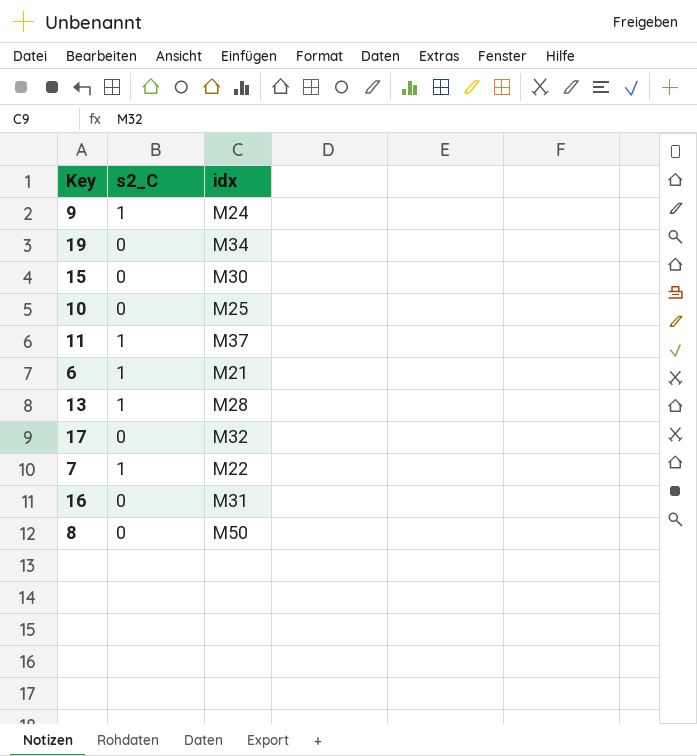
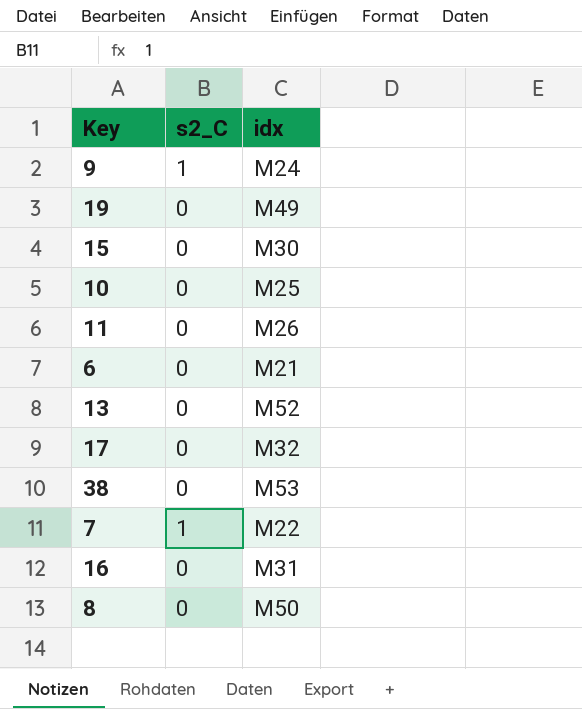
19 | idx: M34 -> M49
11 | s2_C: 1 -> 0
11 | idx: M37 -> M26
6 | s2_C: 1 -> 0
13 | s2_C: 1 -> 0
13 | idx: M28 -> M52
row 38: none -> 0 | M53

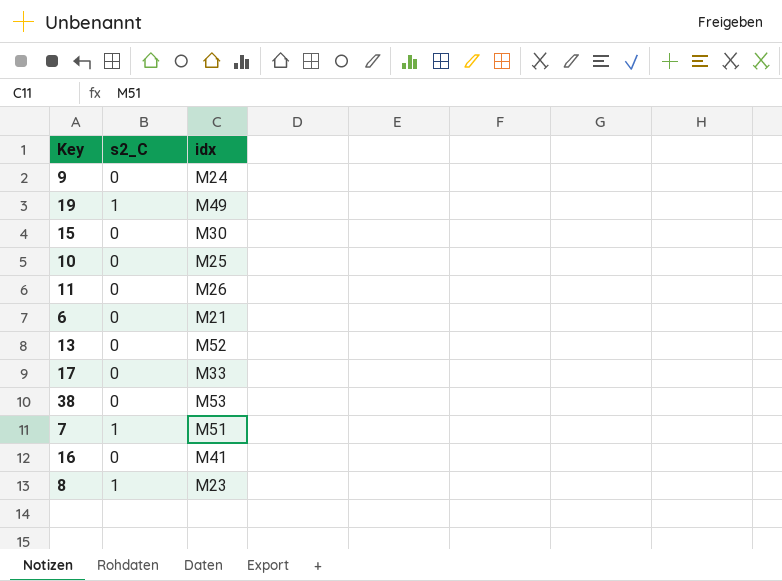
9 | s2_C: 1 -> 0
19 | s2_C: 0 -> 1
17 | idx: M32 -> M33
7 | idx: M22 -> M51
16 | idx: M31 -> M41
8 | s2_C: 0 -> 1
8 | idx: M50 -> M23

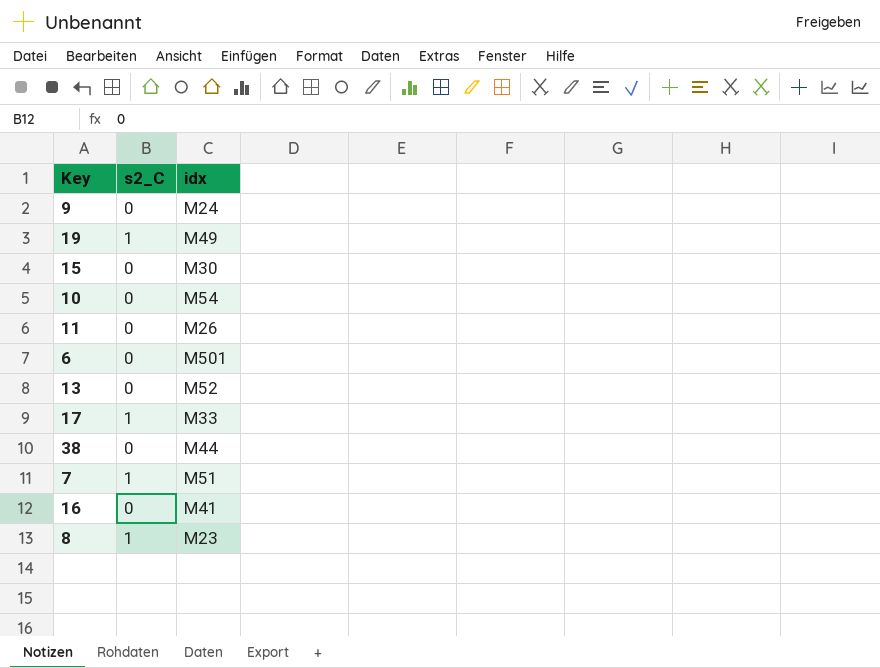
10 | idx: M25 -> M54
6 | idx: M21 -> M501
17 | s2_C: 0 -> 1
38 | idx: M53 -> M44

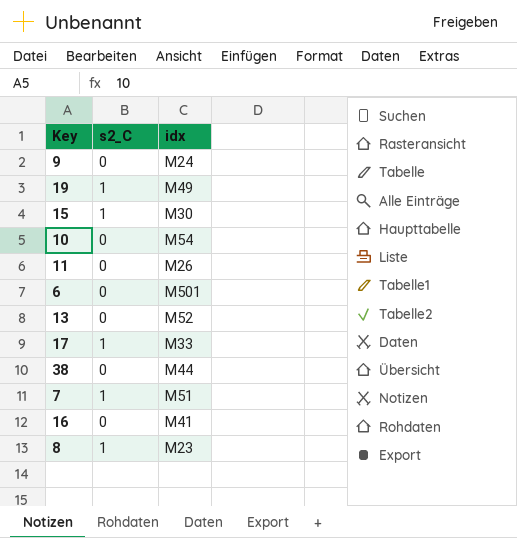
15 | s2_C: 0 -> 1

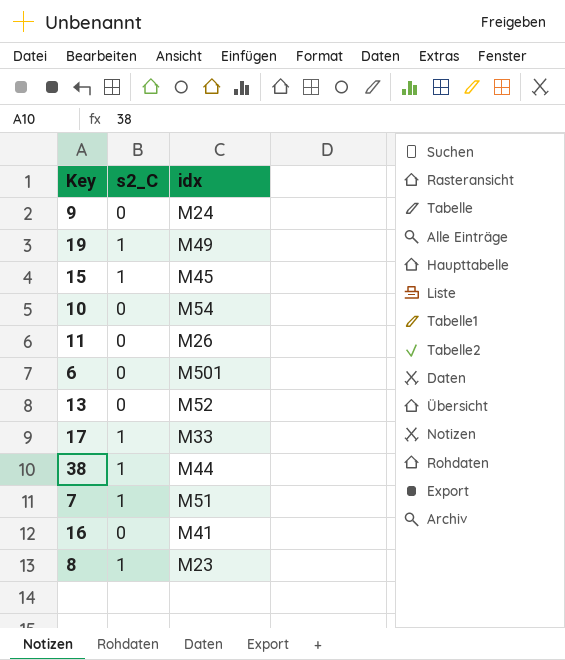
15 | idx: M30 -> M45
38 | s2_C: 0 -> 1

